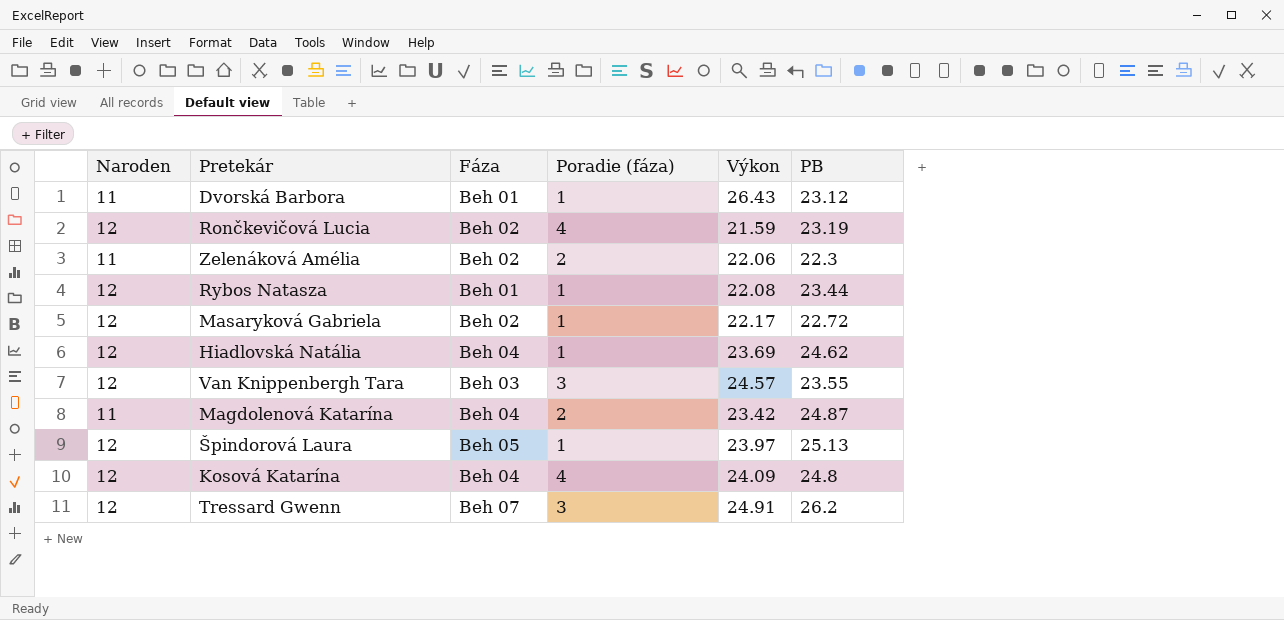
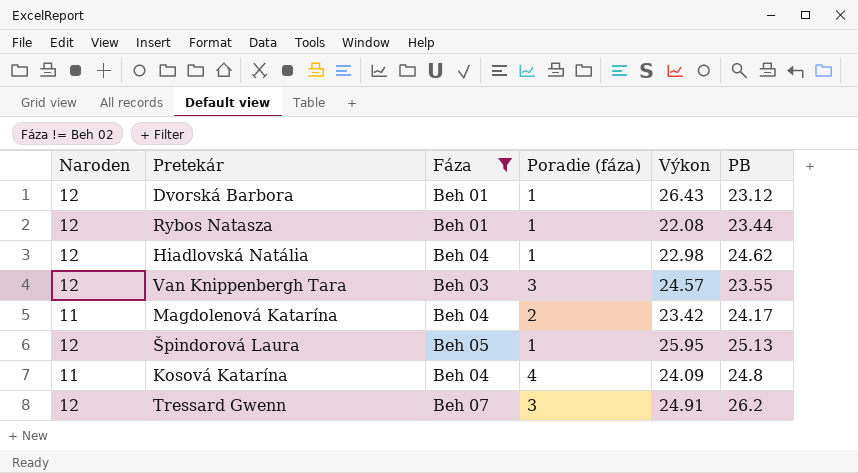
filter: none -> Fáza != Beh 02
Dvorská Barbora | Naroden: 11 -> 12
Hiadlovská Natália | Výkon: 23.69 -> 22.98
Magdolenová Katarína | PB: 24.87 -> 24.17
Špindorová Laura | Výkon: 23.97 -> 25.95
Kosová Katarína | Naroden: 12 -> 11

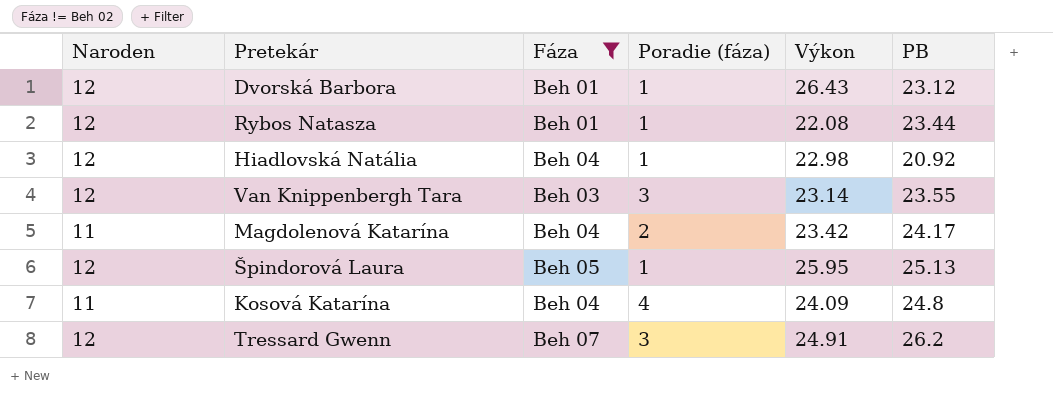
Hiadlovská Natália | PB: 24.62 -> 20.92
Van Knippenbergh Tara | Výkon: 24.57 -> 23.14

